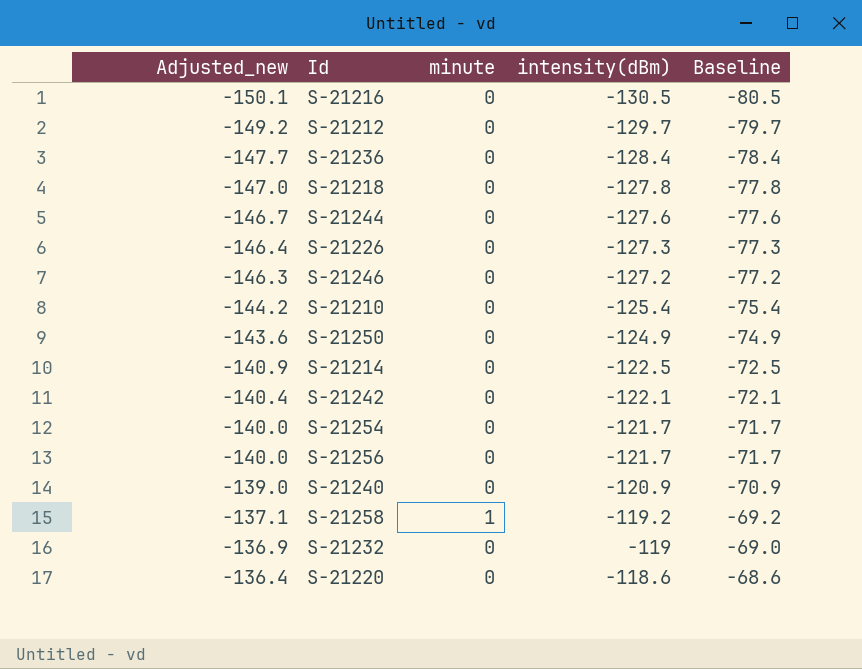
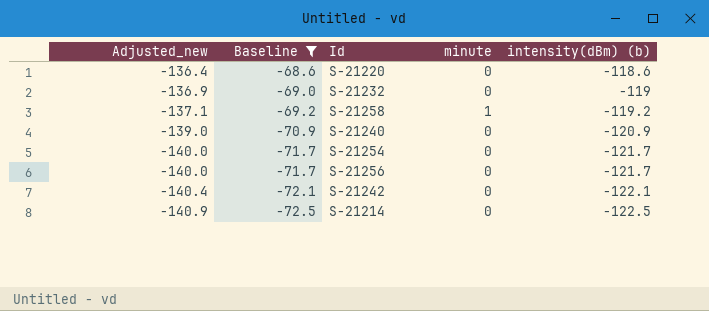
filter: none -> Baseline >= -72.5
row order: Adjusted_new ascending -> Adjusted_new descending
column Baseline | position: 5 -> 2
column name: intensity(dBm) -> intensity(dBm) (b)

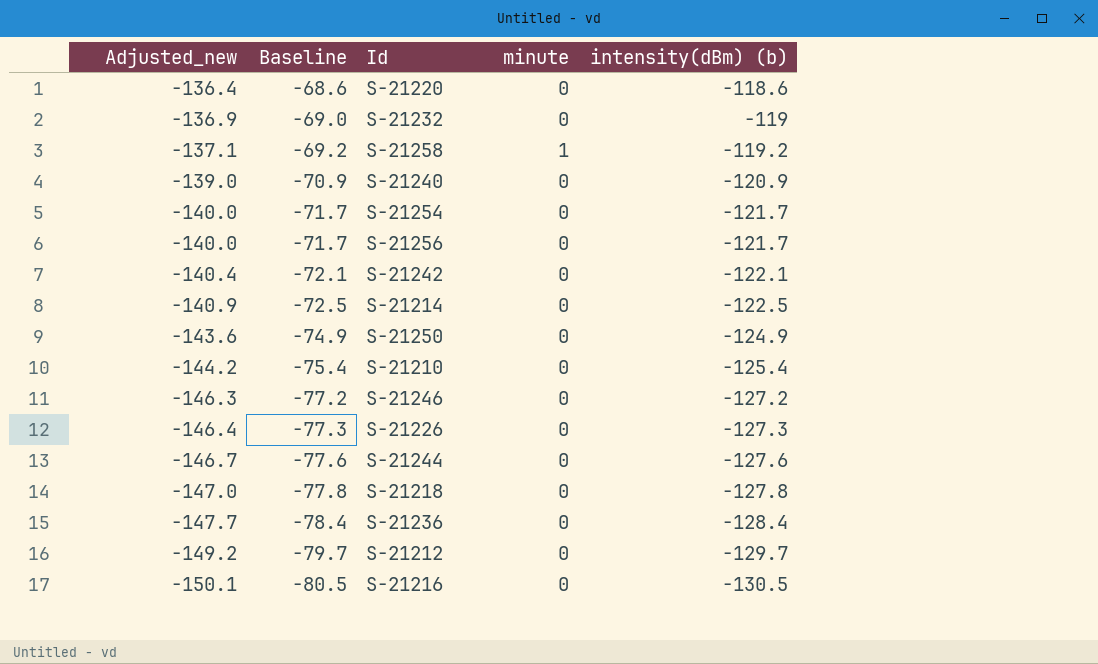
filter: Baseline >= -72.5 -> none

